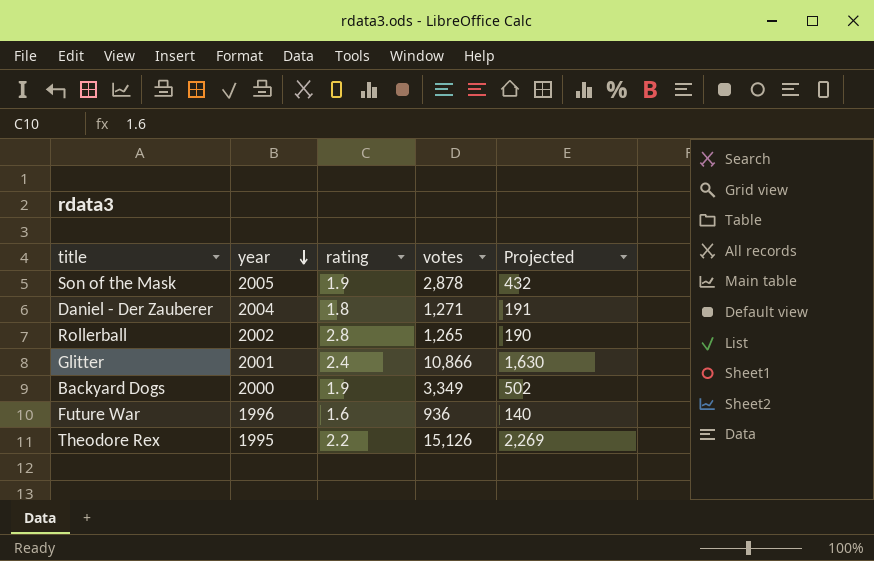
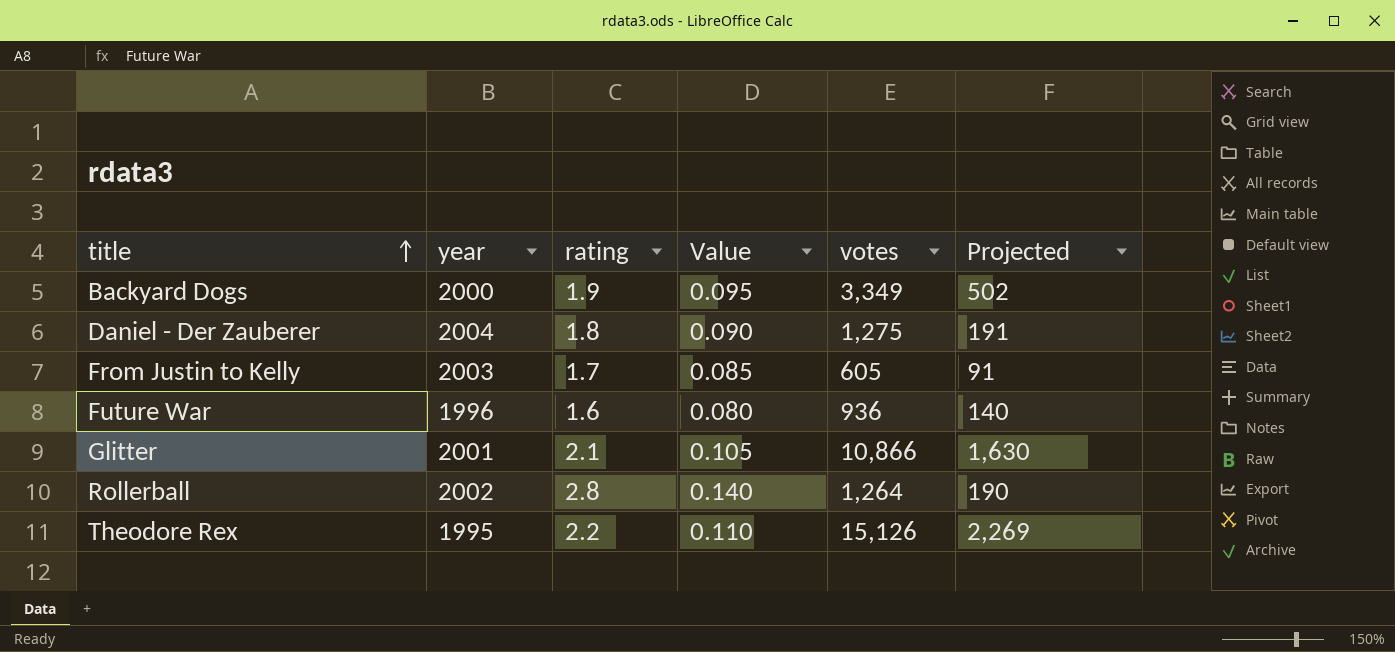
row order: year descending -> title ascending
column Value | formula: none -> [rating] * 0.05
row Son of the Mask: 2005 | 1.9 | 2,878 | 432 -> none
Daniel - Der Zauberer | votes: 1,271 -> 1,275
row From Justin to Kelly: none -> 2003 | 1.7 | 0.085 | 605 | 91
Glitter | rating: 2.4 -> 2.1
Rollerball | votes: 1,265 -> 1,264

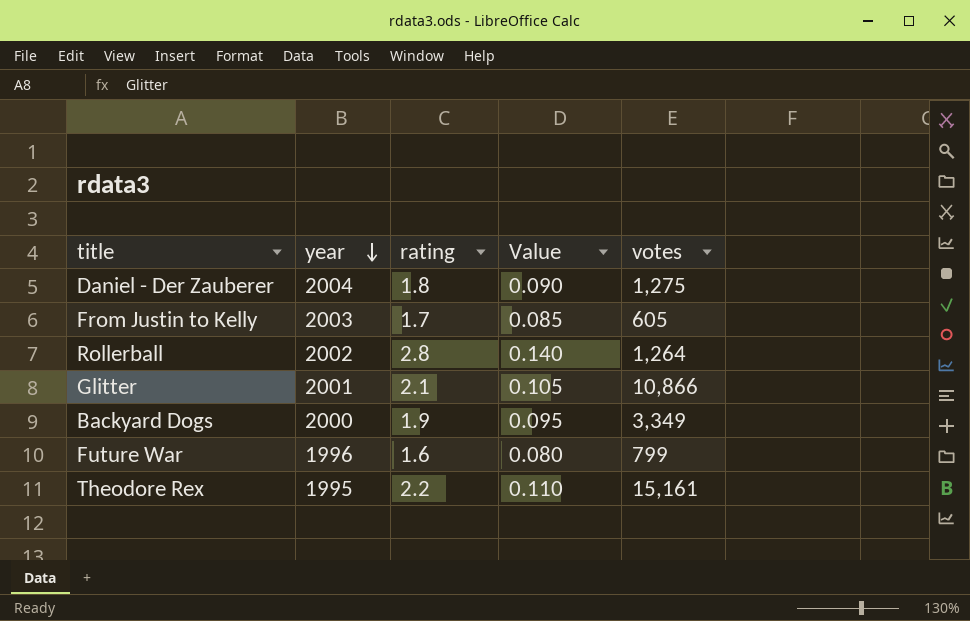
row order: title ascending -> year descending
column Projected | formula: [votes] * 0.15 -> none
Future War | votes: 936 -> 799
Theodore Rex | votes: 15,126 -> 15,161

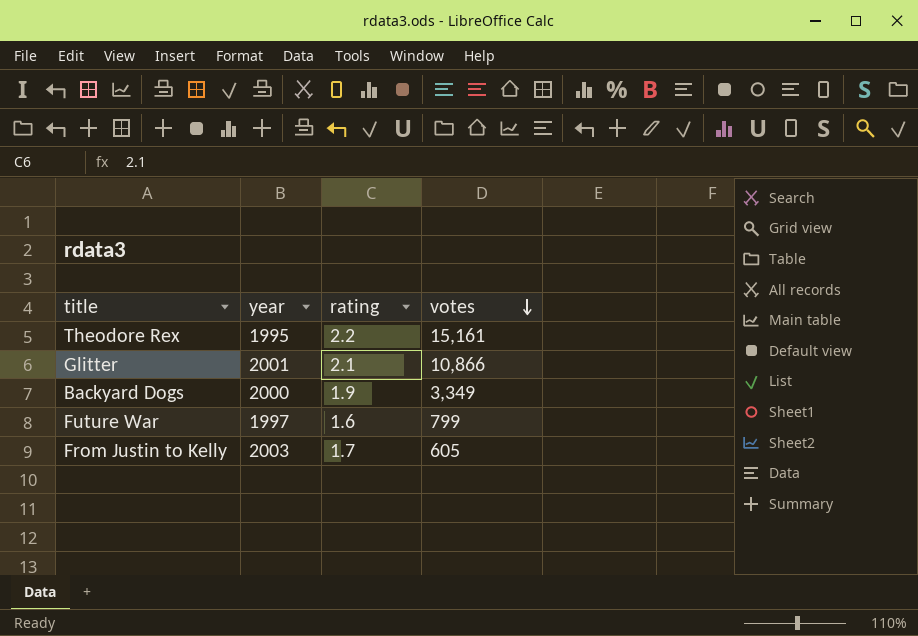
row order: year descending -> votes descending
column Value | formula: [rating] * 0.05 -> none
row Daniel - Der Zauberer: 2004 | 1.8 | 0.090 | 1,275 -> none
row Rollerball: 2002 | 2.8 | 0.140 | 1,264 -> none
Future War | year: 1996 -> 1997

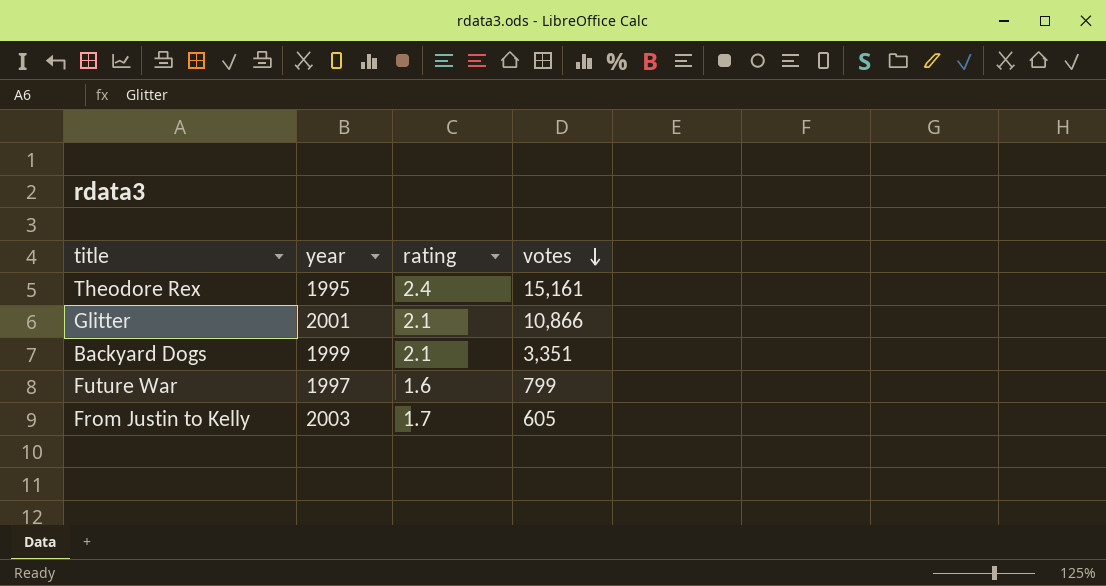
Theodore Rex | rating: 2.2 -> 2.4
Backyard Dogs | year: 2000 -> 1999
Backyard Dogs | rating: 1.9 -> 2.1
Backyard Dogs | votes: 3,349 -> 3,351

